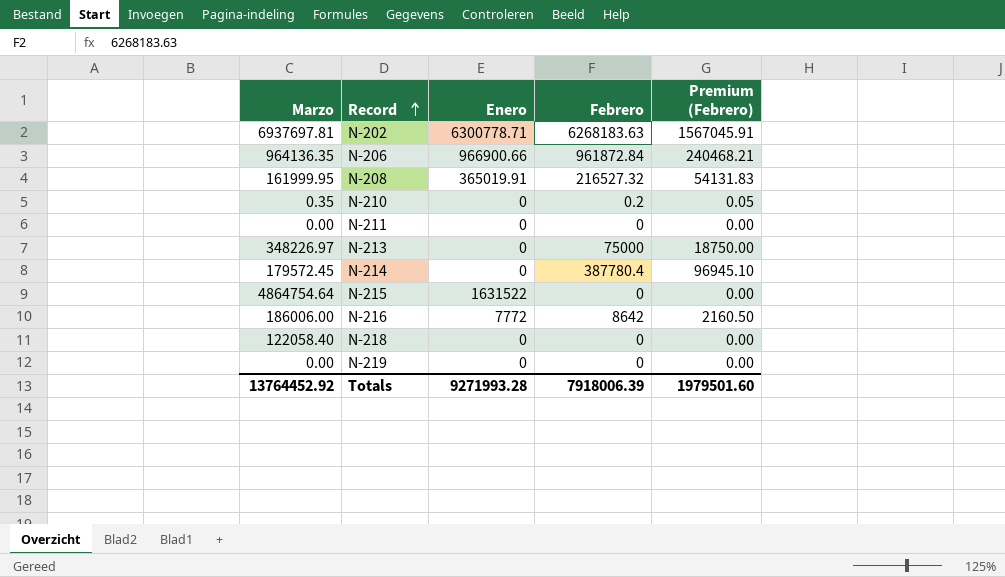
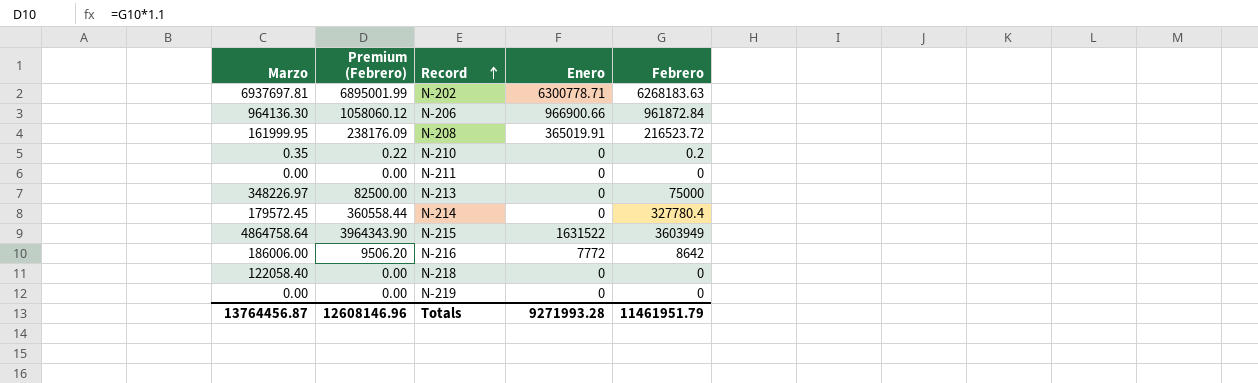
column Premium (Febrero) | formula: [Febrero] * 0.25 -> [Febrero] * 1.1
column Premium (Febrero) | position: 5 -> 2
N-206 | Marzo: 964136.35 -> 964136.30
N-208 | Febrero: 216527.32 -> 216523.72
N-214 | Febrero: 387780.4 -> 327780.4
N-215 | Marzo: 4864754.64 -> 4864758.64
N-215 | Febrero: 0 -> 3603949
Totals | Marzo: 13764452.92 -> 13764456.87
Totals | Premium (Febrero): 1979501.60 -> 12608146.96
Totals | Febrero: 7918006.39 -> 11461951.79

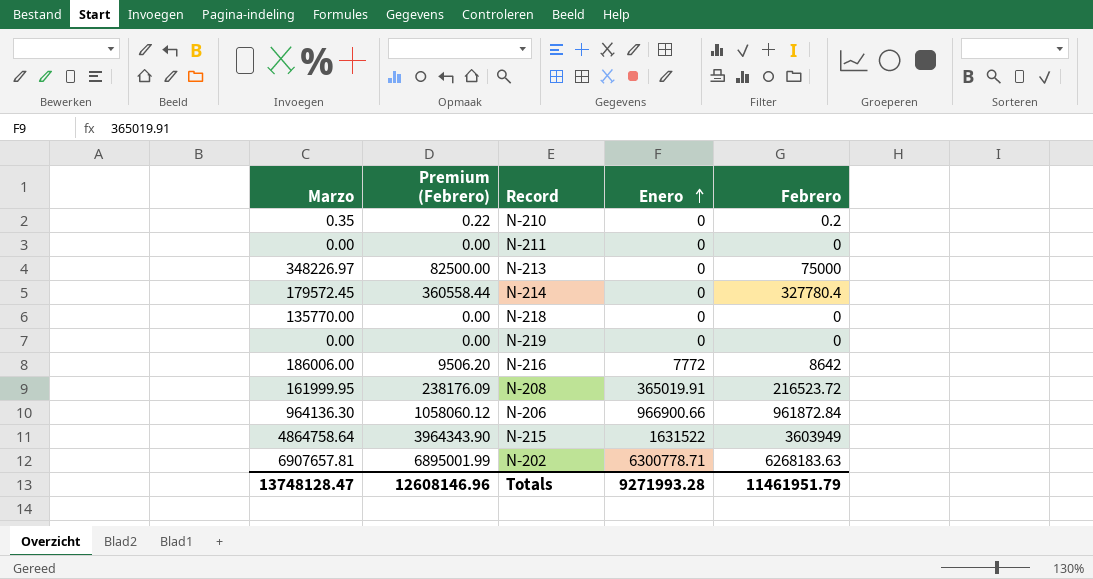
row order: Record ascending -> Enero ascending
N-218 | Marzo: 122058.40 -> 135770.00
N-202 | Marzo: 6937697.81 -> 6907657.81
Totals | Marzo: 13764456.87 -> 13748128.47

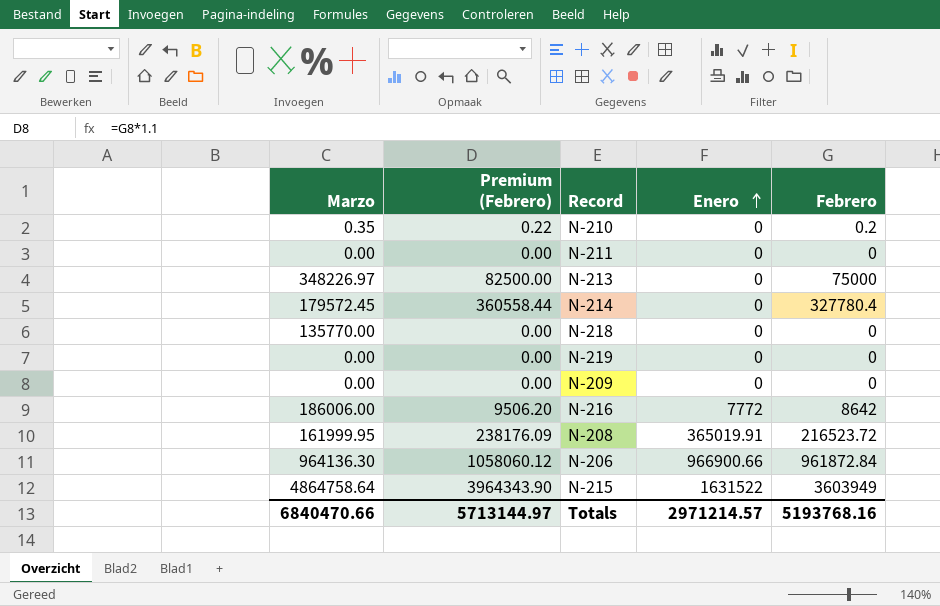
row N-202: 6907657.81 | 6895001.99 | 6300778.71 | 6268183.63 -> none
row N-209: none -> 0.00 | 0.00 | 0 | 0
Totals | Marzo: 13748128.47 -> 6840470.66
Totals | Premium (Febrero): 12608146.96 -> 5713144.97
Totals | Enero: 9271993.28 -> 2971214.57
Totals | Febrero: 11461951.79 -> 5193768.16

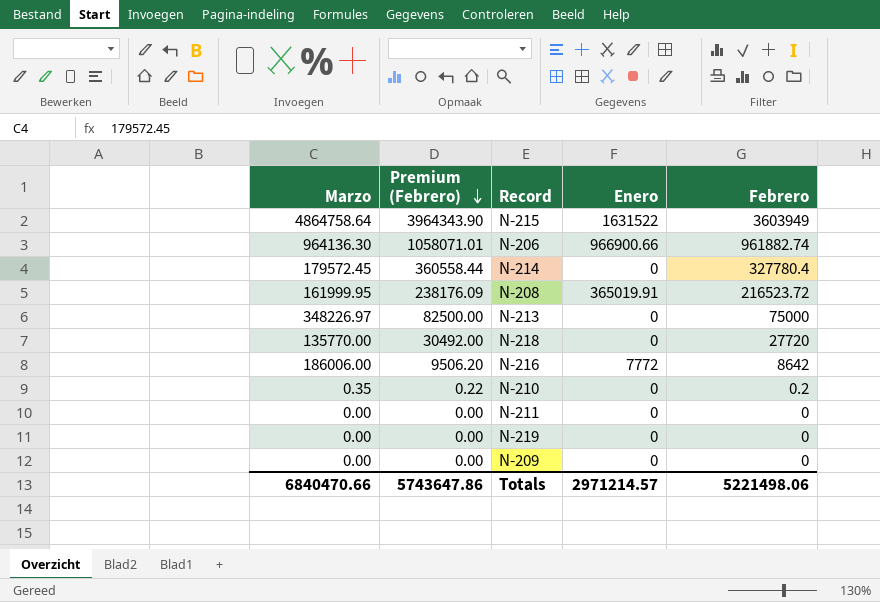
row order: Enero ascending -> Premium (Febrero) descending
N-206 | Premium (Febrero): 1058060.12 -> 1058071.01
N-206 | Febrero: 961872.84 -> 961882.74
N-218 | Premium (Febrero): 0.00 -> 30492.00
N-218 | Febrero: 0 -> 27720
Totals | Premium (Febrero): 5713144.97 -> 5743647.86
Totals | Febrero: 5193768.16 -> 5221498.06

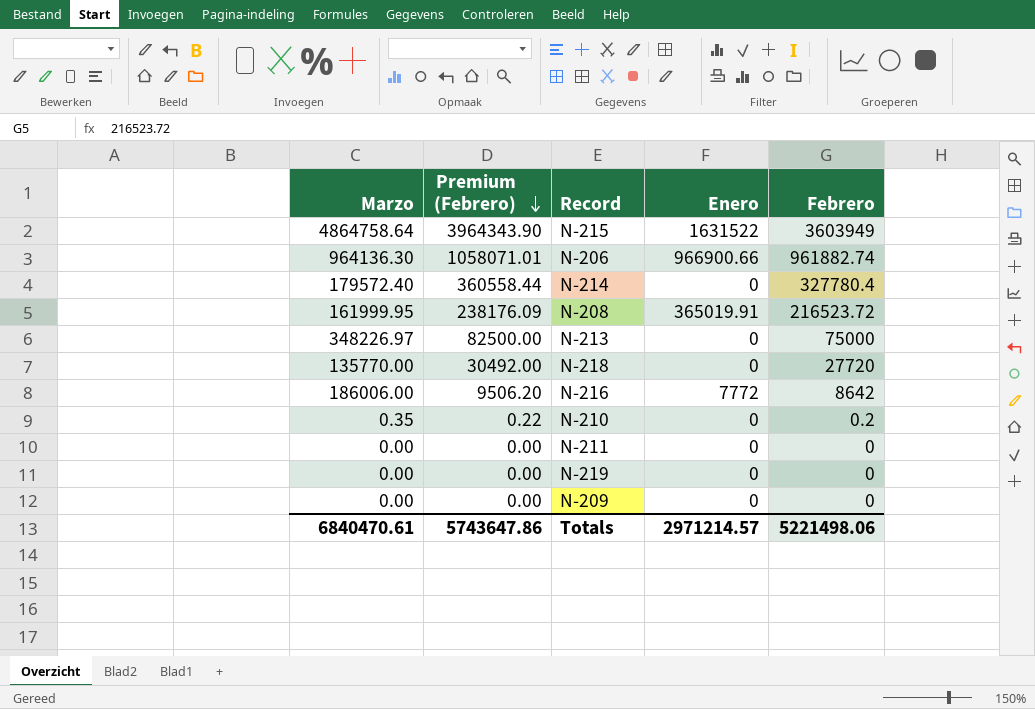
N-214 | Marzo: 179572.45 -> 179572.40
Totals | Marzo: 6840470.66 -> 6840470.61

